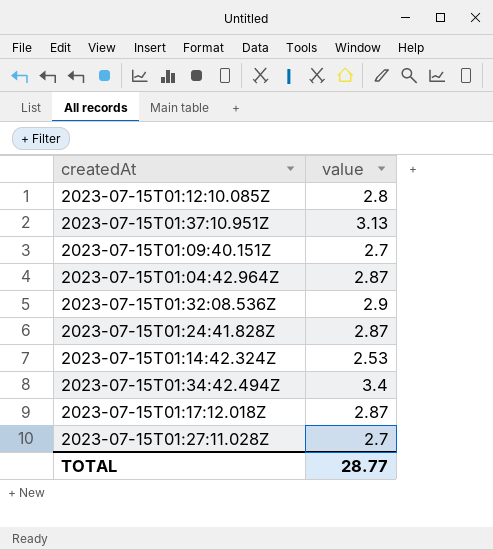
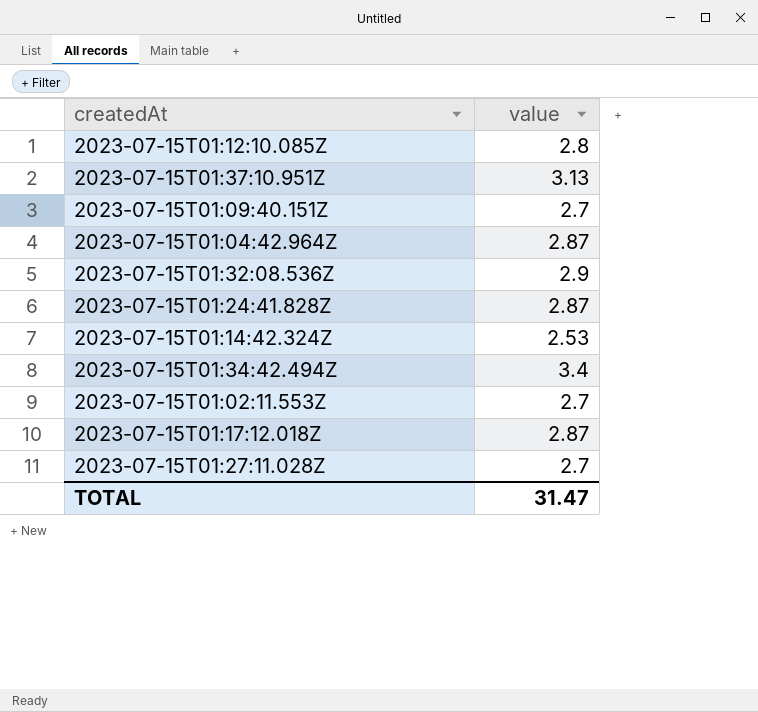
row 2023-07-15T01:02:11.553Z: none -> 2.7
TOTAL | value: 28.77 -> 31.47

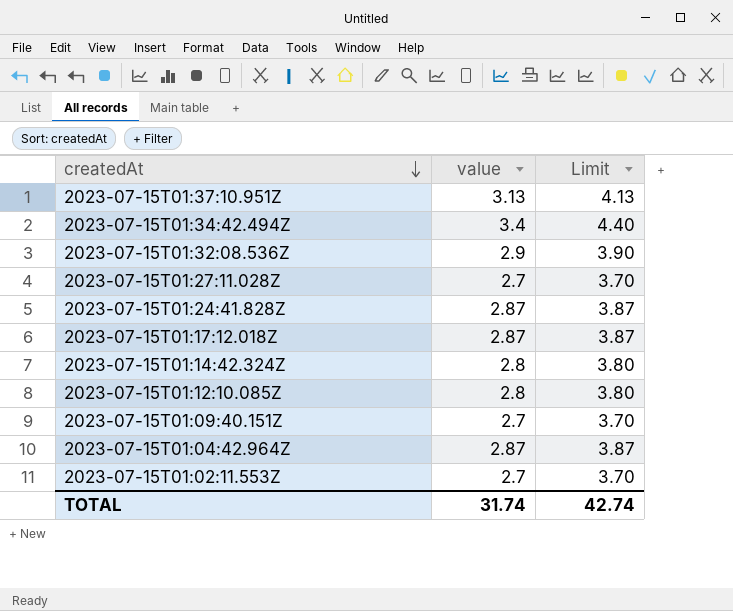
row order: none -> createdAt descending
column Limit | formula: none -> [value] + 1
2023-07-15T01:14:42.324Z | value: 2.53 -> 2.8
TOTAL | value: 31.47 -> 31.74

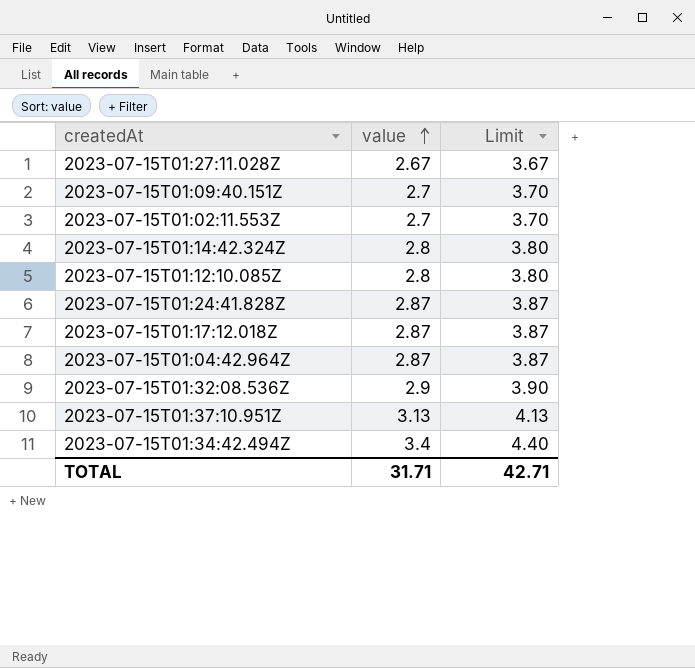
row order: createdAt descending -> value ascending
2023-07-15T01:27:11.028Z | value: 2.7 -> 2.67
2023-07-15T01:27:11.028Z | Limit: 3.70 -> 3.67
TOTAL | value: 31.74 -> 31.71
TOTAL | Limit: 42.74 -> 42.71

